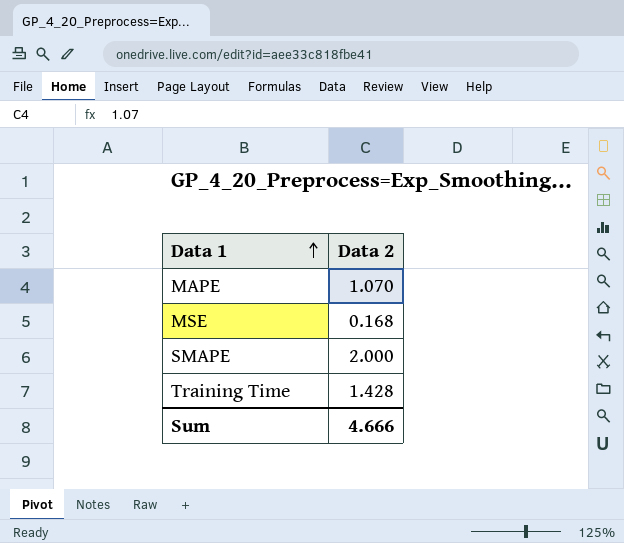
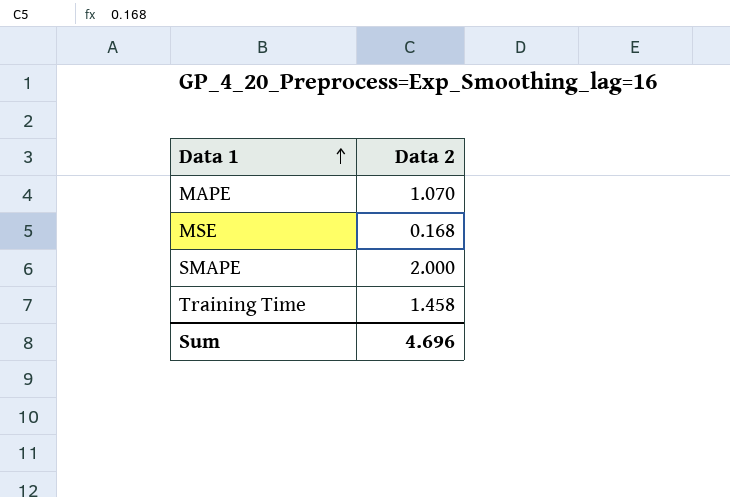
Training Time | Data 2: 1.428 -> 1.458
Sum | Data 2: 4.666 -> 4.696

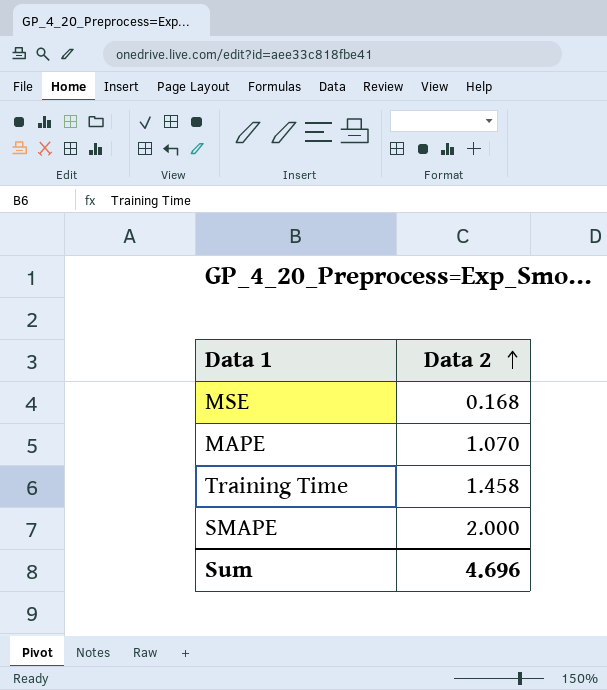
row order: Data 1 ascending -> Data 2 ascending

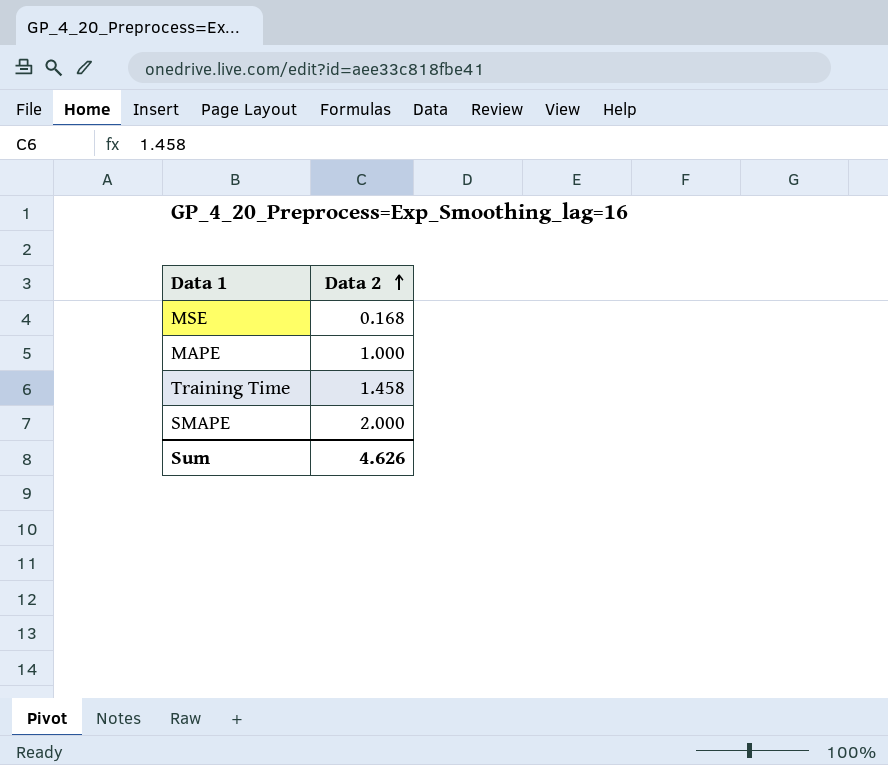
MAPE | Data 2: 1.070 -> 1.000
Sum | Data 2: 4.696 -> 4.626

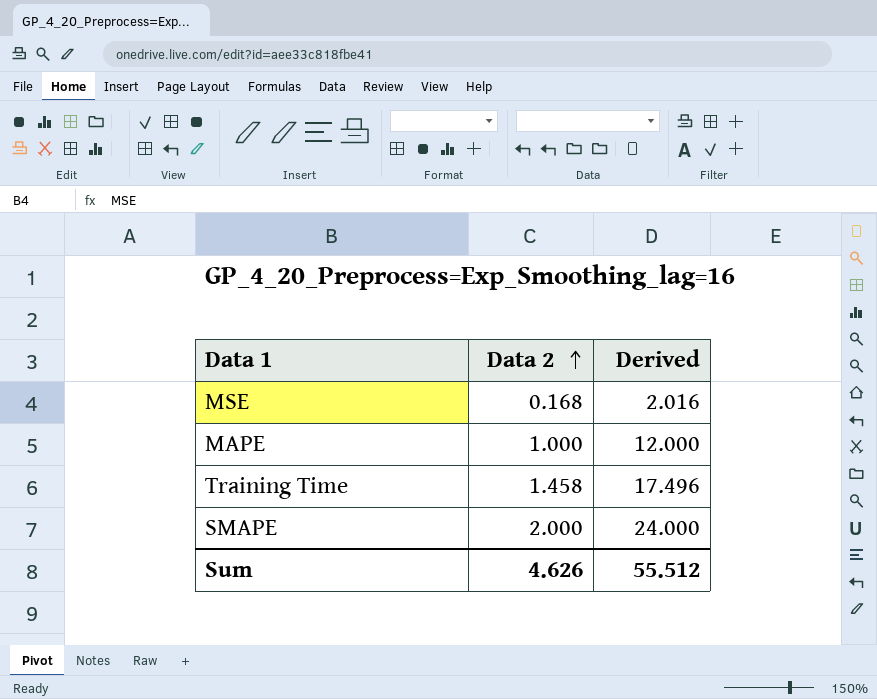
column Derived | formula: none -> [Data 2] * 12

